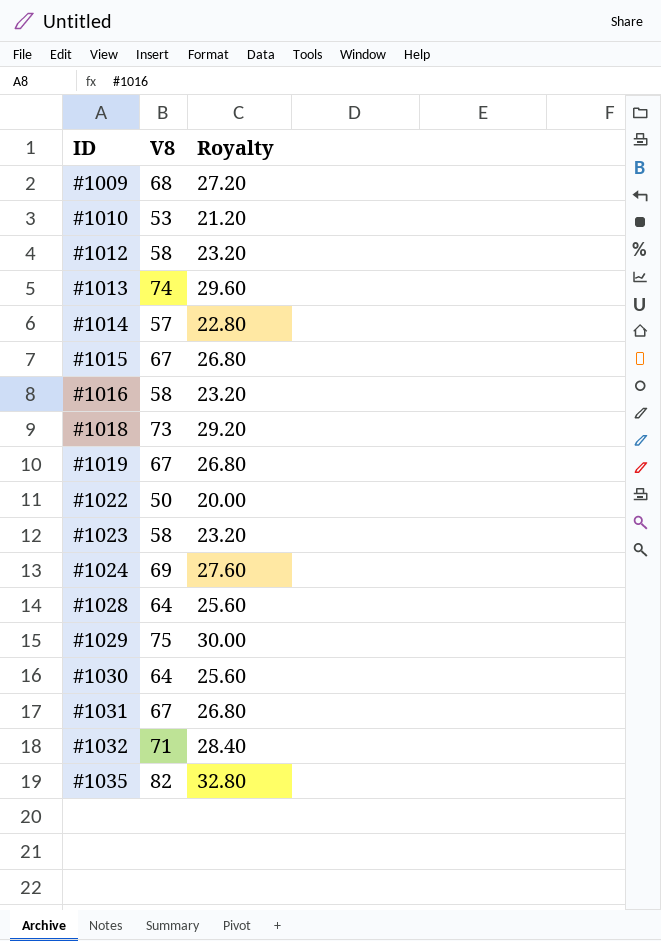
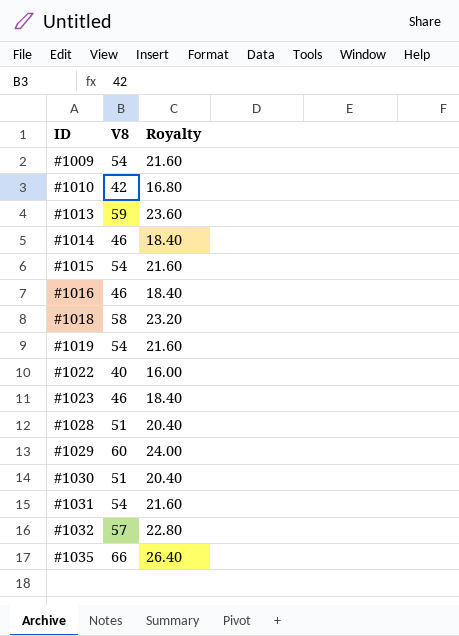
row #1012: 58 | 23.20 -> none
row #1024: 69 | 27.60 -> none
#1009 | V8: 68 -> 54
#1009 | Royalty: 27.20 -> 21.60
#1010 | V8: 53 -> 42
#1010 | Royalty: 21.20 -> 16.80
#1013 | V8: 74 -> 59
#1013 | Royalty: 29.60 -> 23.60
#1014 | V8: 57 -> 46
#1014 | Royalty: 22.80 -> 18.40
#1015 | V8: 67 -> 54
#1015 | Royalty: 26.80 -> 21.60
#1016 | V8: 58 -> 46
#1016 | Royalty: 23.20 -> 18.40
#1018 | V8: 73 -> 58
#1018 | Royalty: 29.20 -> 23.20
#1019 | V8: 67 -> 54
#1019 | Royalty: 26.80 -> 21.60
#1022 | V8: 50 -> 40
#1022 | Royalty: 20.00 -> 16.00
#1023 | V8: 58 -> 46
#1023 | Royalty: 23.20 -> 18.40
#1028 | V8: 64 -> 51
#1028 | Royalty: 25.60 -> 20.40
#1029 | V8: 75 -> 60
#1029 | Royalty: 30.00 -> 24.00
#1030 | V8: 64 -> 51
#1030 | Royalty: 25.60 -> 20.40
#1031 | V8: 67 -> 54
#1031 | Royalty: 26.80 -> 21.60
#1032 | V8: 71 -> 57
#1032 | Royalty: 28.40 -> 22.80
#1035 | V8: 82 -> 66
#1035 | Royalty: 32.80 -> 26.40

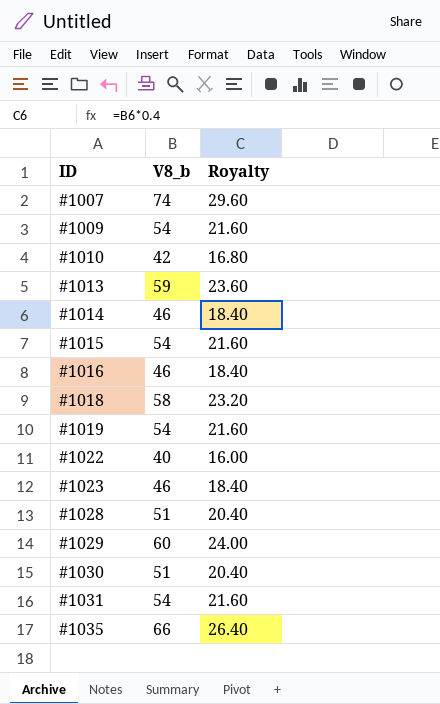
column name: V8 -> V8_b
row #1032: 57 | 22.80 -> none
row #1007: none -> 74 | 29.60

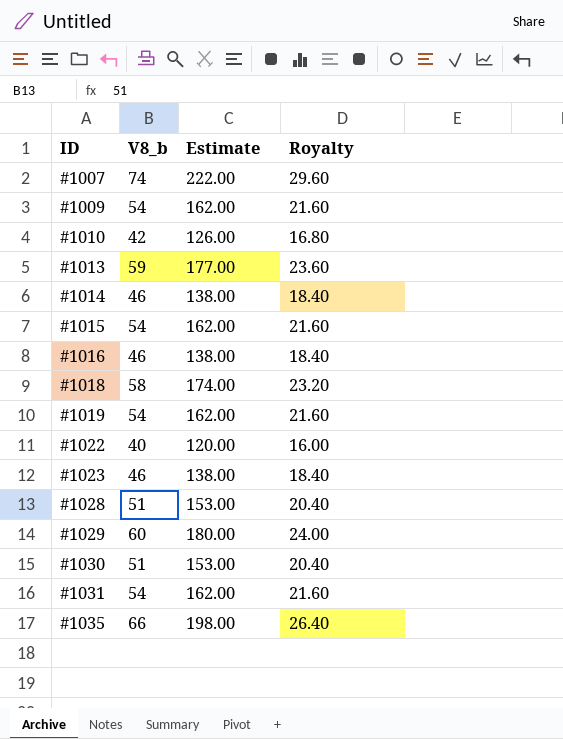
column Estimate | formula: none -> [V8_b] * 3

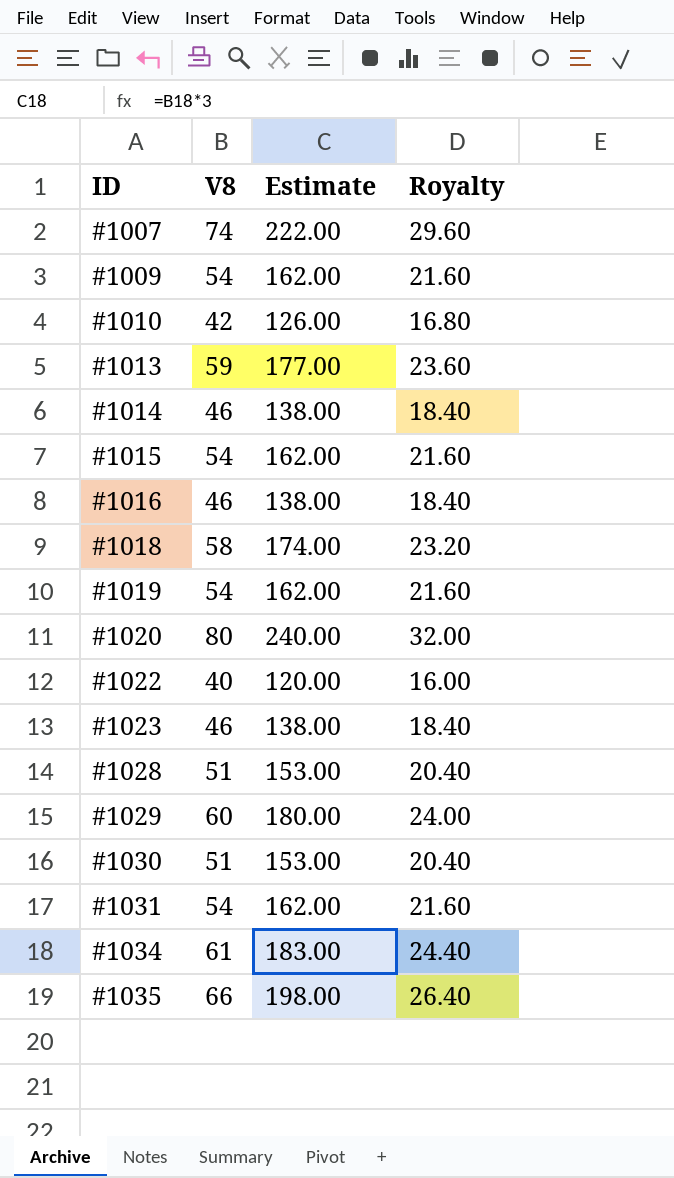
column name: V8_b -> V8
row #1020: none -> 80 | 240.00 | 32.00
row #1034: none -> 61 | 183.00 | 24.40

